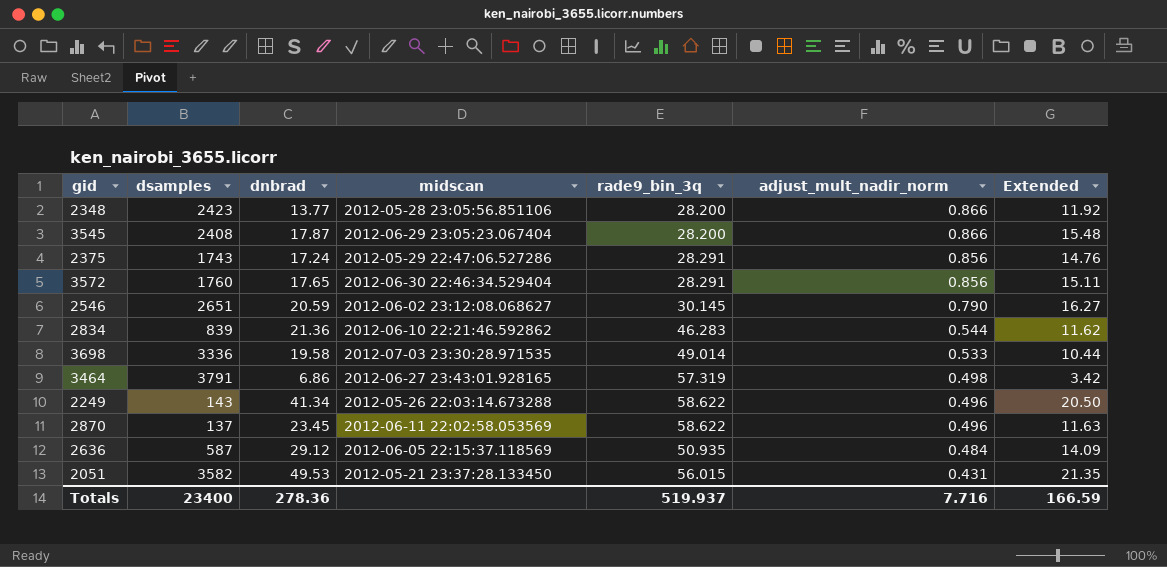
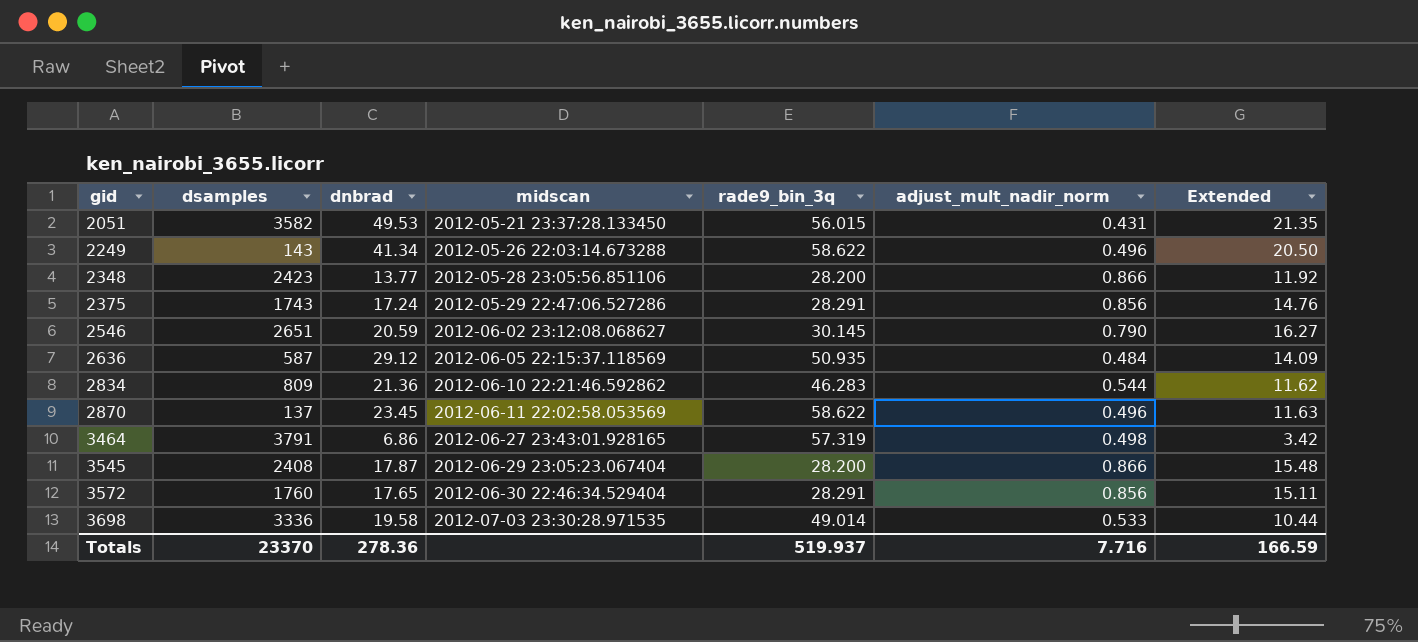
row order: adjust_mult_nadir_norm descending -> gid ascending
2834 | dsamples: 839 -> 809
Totals | dsamples: 23400 -> 23370

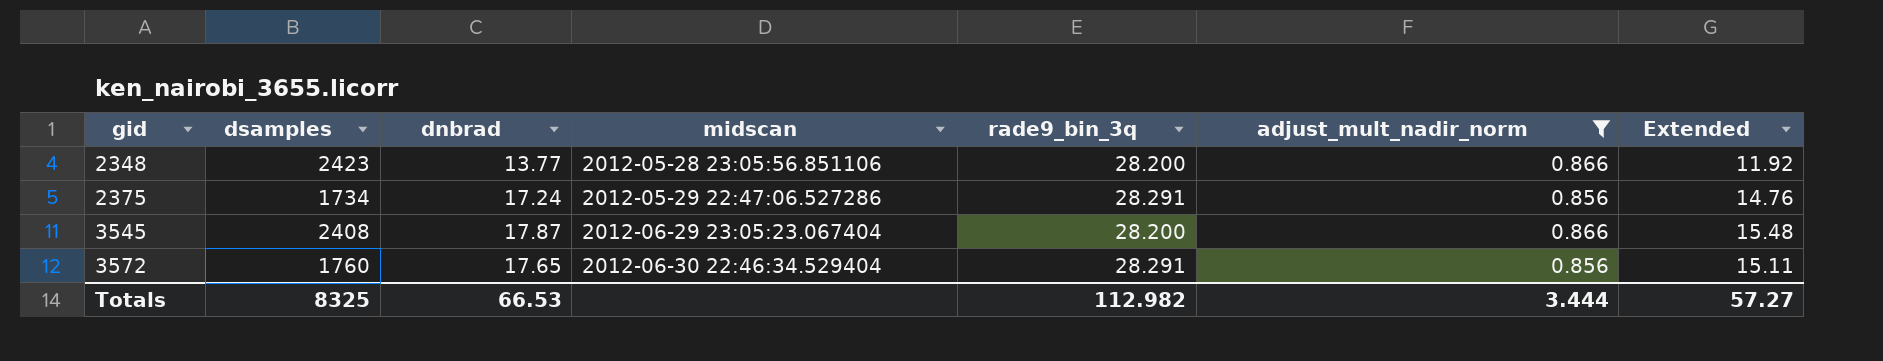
filter: none -> adjust_mult_nadir_norm >= 0.856
2375 | dsamples: 1743 -> 1734
Totals | dsamples: 23370 -> 8325
Totals | dnbrad: 278.36 -> 66.53
Totals | rade9_bin_3q: 519.937 -> 112.982
Totals | adjust_mult_nadir_norm: 7.716 -> 3.444
Totals | Extended: 166.59 -> 57.27

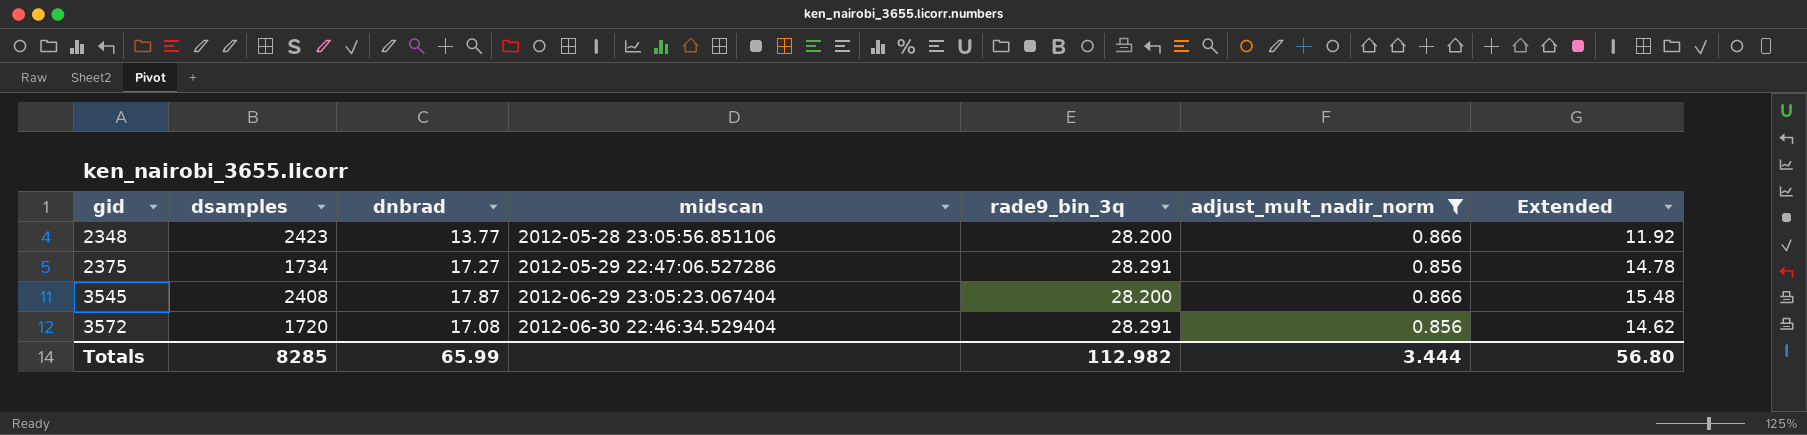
2375 | dnbrad: 17.24 -> 17.27
2375 | Extended: 14.76 -> 14.78
3572 | dsamples: 1760 -> 1720
3572 | dnbrad: 17.65 -> 17.08
3572 | Extended: 15.11 -> 14.62
Totals | dsamples: 8325 -> 8285
Totals | dnbrad: 66.53 -> 65.99
Totals | Extended: 57.27 -> 56.80

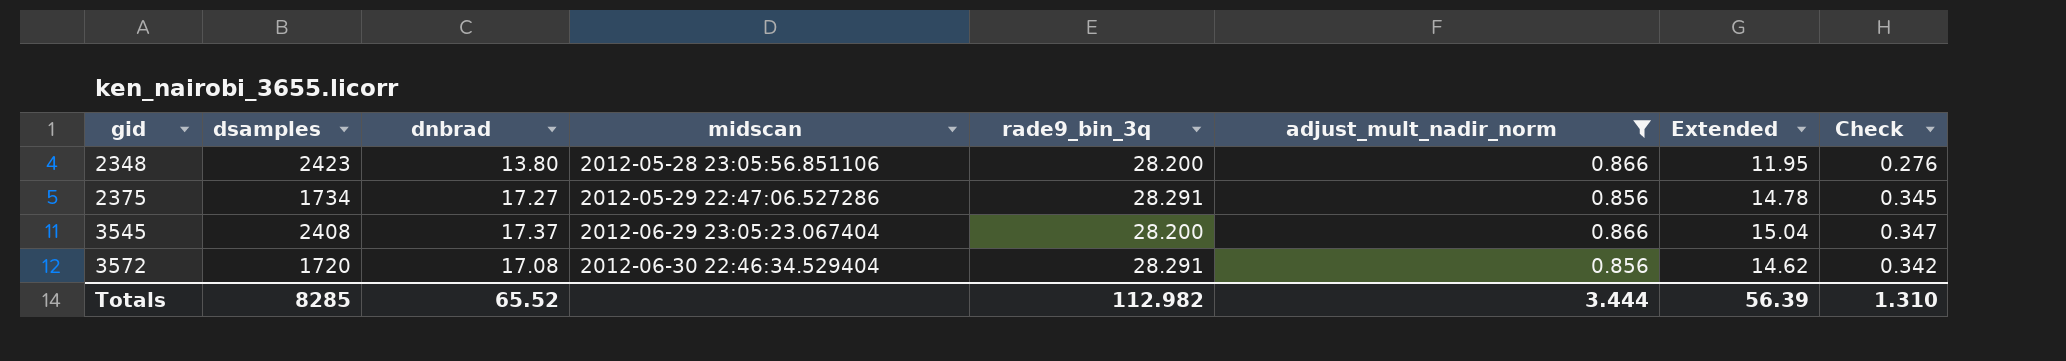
column Check | formula: none -> [dnbrad] * 0.02
2348 | dnbrad: 13.77 -> 13.80
2348 | Extended: 11.92 -> 11.95
3545 | dnbrad: 17.87 -> 17.37
3545 | Extended: 15.48 -> 15.04
Totals | dnbrad: 65.99 -> 65.52
Totals | Extended: 56.80 -> 56.39

